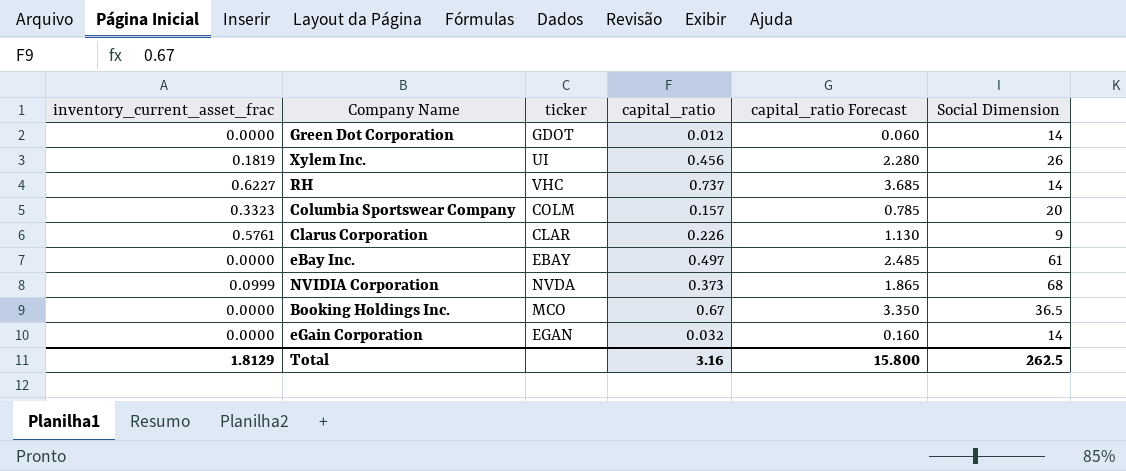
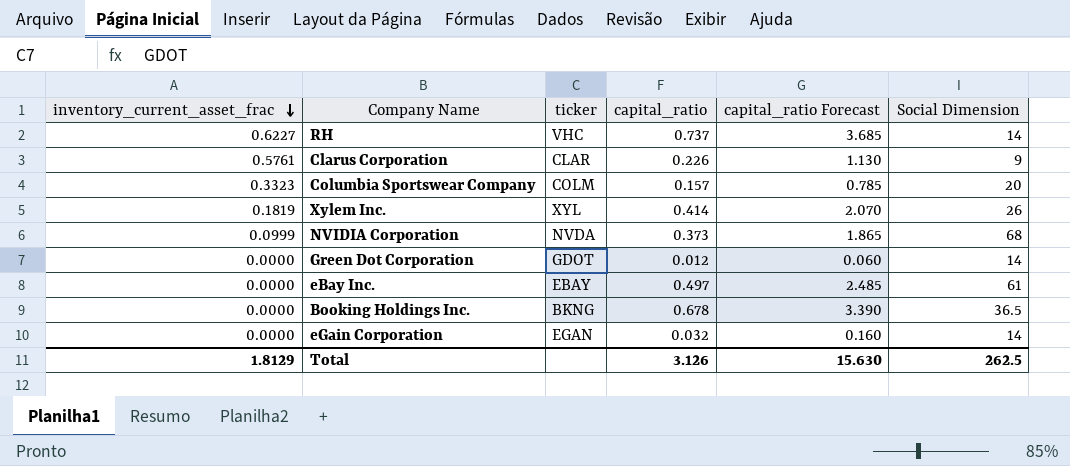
row order: none -> inventory_current_asset_frac descending
Xylem Inc. | ticker: UI -> XYL
Xylem Inc. | capital_ratio: 0.456 -> 0.414
Xylem Inc. | capital_ratio Forecast: 2.280 -> 2.070
Booking Holdings Inc. | ticker: MCO -> BKNG
Booking Holdings Inc. | capital_ratio: 0.67 -> 0.678
Booking Holdings Inc. | capital_ratio Forecast: 3.350 -> 3.390
Total | capital_ratio: 3.16 -> 3.126
Total | capital_ratio Forecast: 15.800 -> 15.630

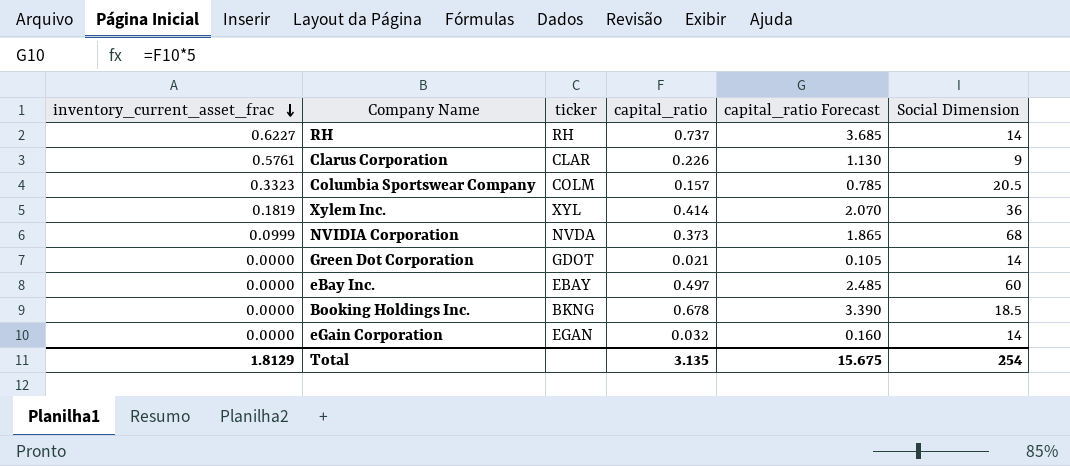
RH | ticker: VHC -> RH
Columbia Sportswear Company | Social Dimension: 20 -> 20.5
Xylem Inc. | Social Dimension: 26 -> 36
Green Dot Corporation | capital_ratio: 0.012 -> 0.021
Green Dot Corporation | capital_ratio Forecast: 0.060 -> 0.105
eBay Inc. | Social Dimension: 61 -> 60
Booking Holdings Inc. | Social Dimension: 36.5 -> 18.5
Total | capital_ratio: 3.126 -> 3.135
Total | capital_ratio Forecast: 15.630 -> 15.675
Total | Social Dimension: 262.5 -> 254

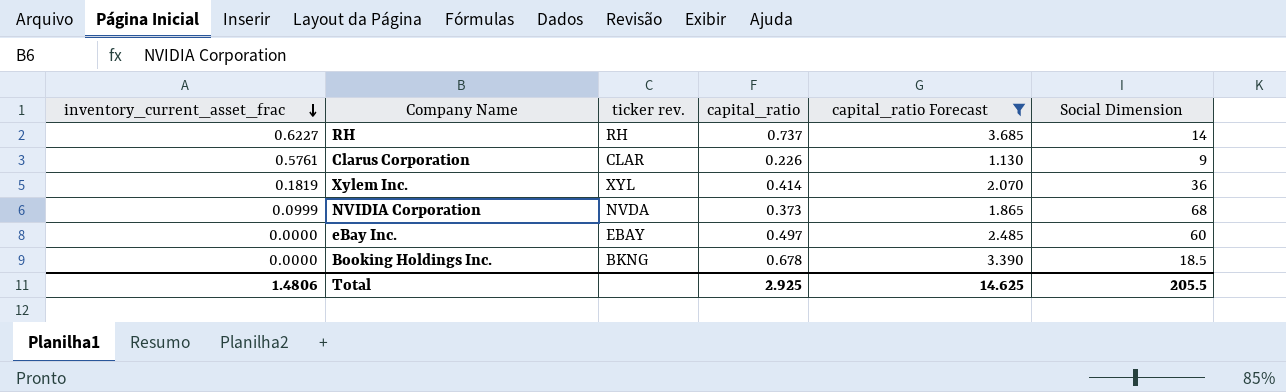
filter: none -> capital_ratio Forecast >= 1.130
column name: ticker -> ticker rev.
Total | inventory_current_asset_frac: 1.8129 -> 1.4806
Total | capital_ratio: 3.135 -> 2.925
Total | capital_ratio Forecast: 15.675 -> 14.625
Total | Social Dimension: 254 -> 205.5

